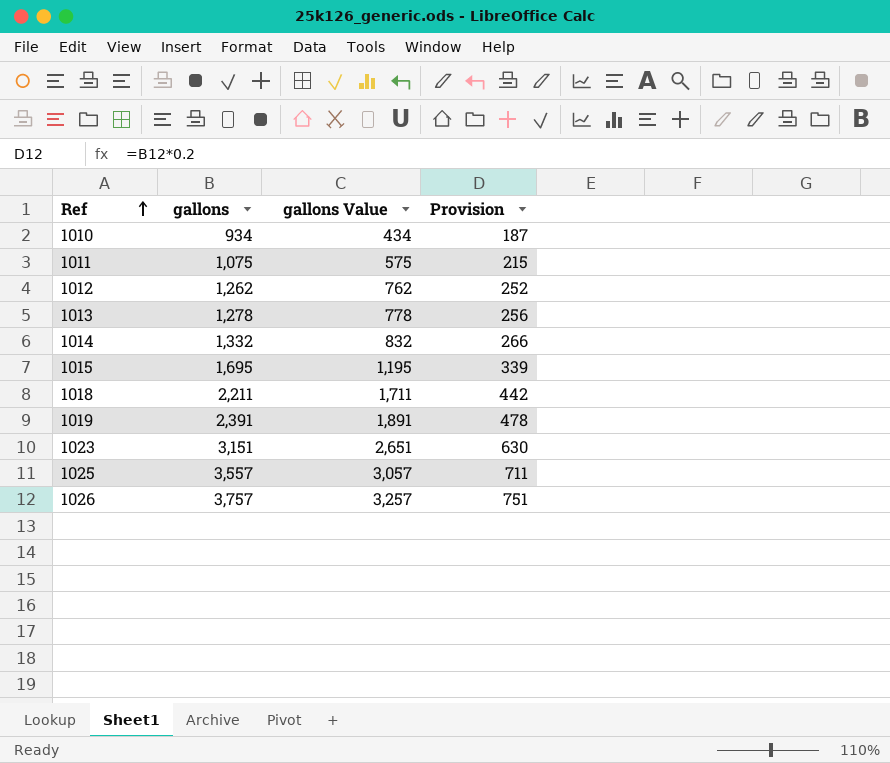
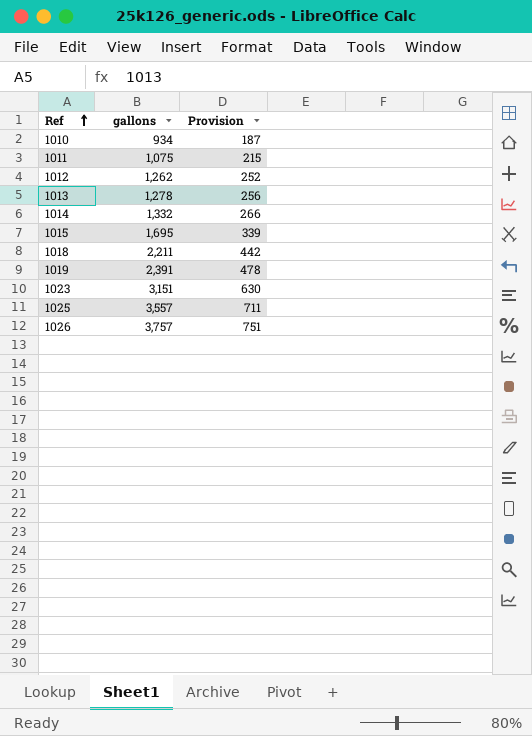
column gallons Value | formula: [gallons] - 500 -> none

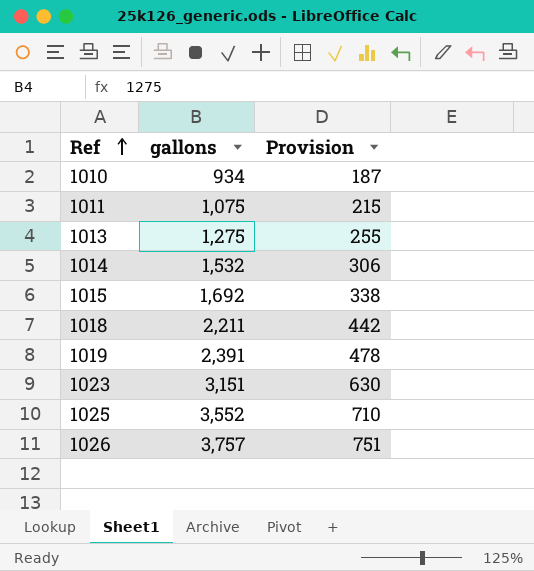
row 1012: 1,262 | 252 -> none
1013 | gallons: 1,278 -> 1,275
1013 | Provision: 256 -> 255
1014 | gallons: 1,332 -> 1,532
1014 | Provision: 266 -> 306
1015 | gallons: 1,695 -> 1,692
1015 | Provision: 339 -> 338
1025 | gallons: 3,557 -> 3,552
1025 | Provision: 711 -> 710

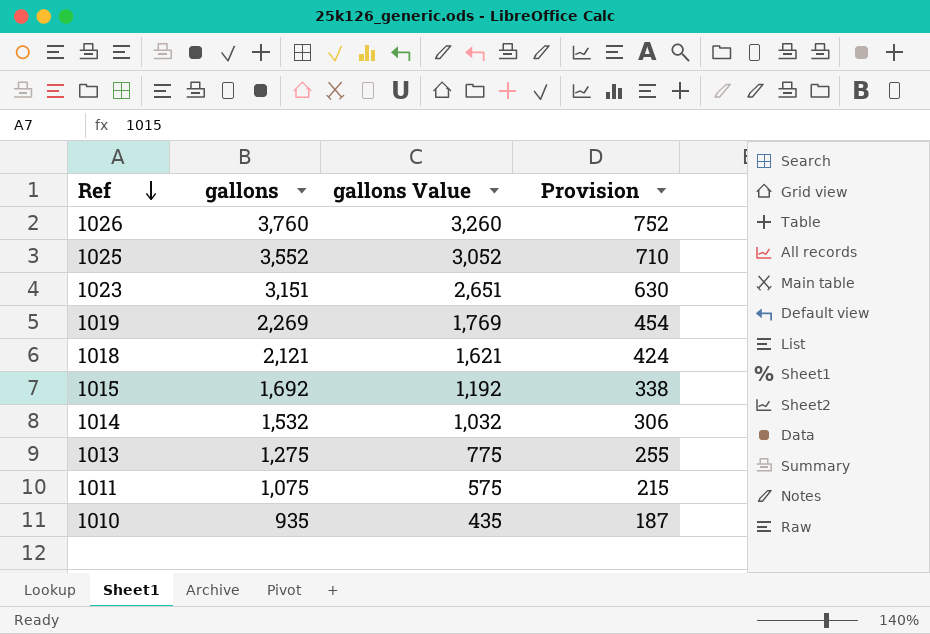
row order: Ref ascending -> Ref descending
column gallons Value | formula: none -> [gallons] - 500
1026 | gallons: 3,757 -> 3,760
1026 | Provision: 751 -> 752
1019 | gallons: 2,391 -> 2,269
1019 | Provision: 478 -> 454
1018 | gallons: 2,211 -> 2,121
1018 | Provision: 442 -> 424
1010 | gallons: 934 -> 935

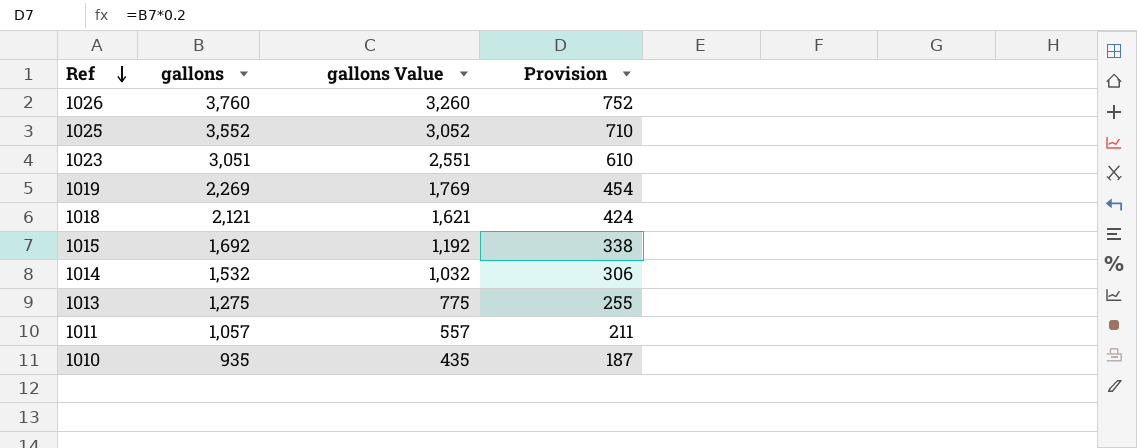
1023 | gallons: 3,151 -> 3,051
1023 | gallons Value: 2,651 -> 2,551
1023 | Provision: 630 -> 610
1011 | gallons: 1,075 -> 1,057
1011 | gallons Value: 575 -> 557
1011 | Provision: 215 -> 211

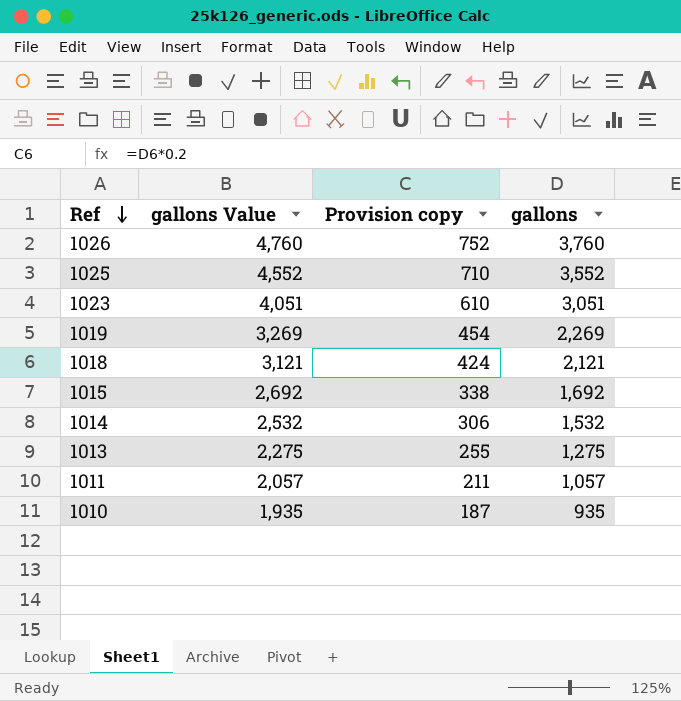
column gallons Value | formula: [gallons] - 500 -> [gallons] + 1000
column name: Provision -> Provision copy
column gallons | position: 2 -> 4

